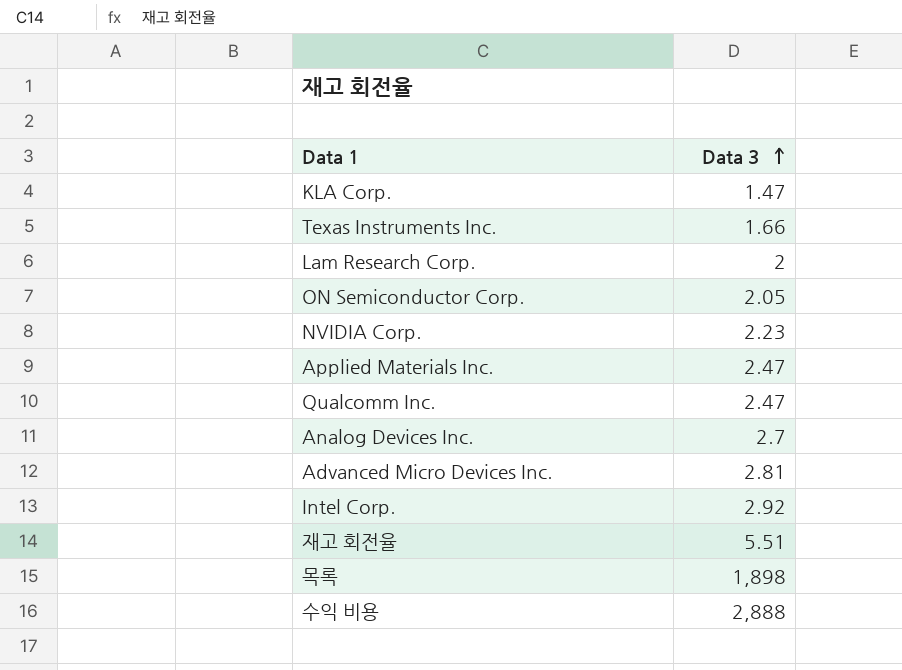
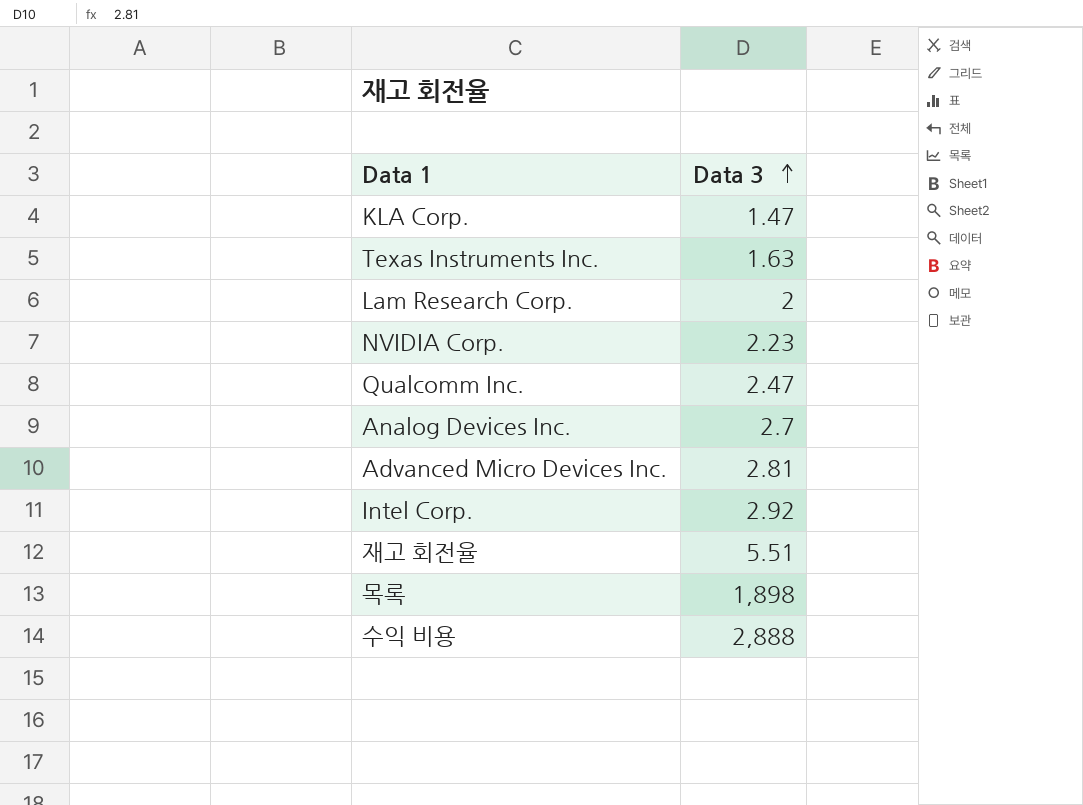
row ON Semiconductor Corp.: 2.05 -> none
row Applied Materials Inc.: 2.47 -> none
Texas Instruments Inc. | Data 3: 1.66 -> 1.63

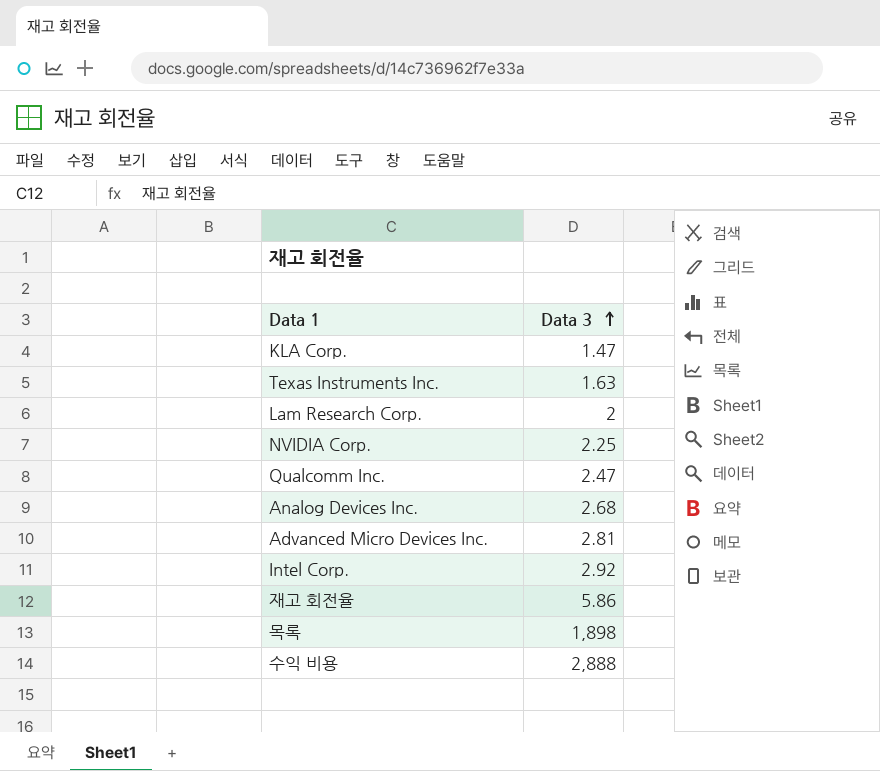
NVIDIA Corp. | Data 3: 2.23 -> 2.25
Analog Devices Inc. | Data 3: 2.7 -> 2.68
재고 회전율 | Data 3: 5.51 -> 5.86

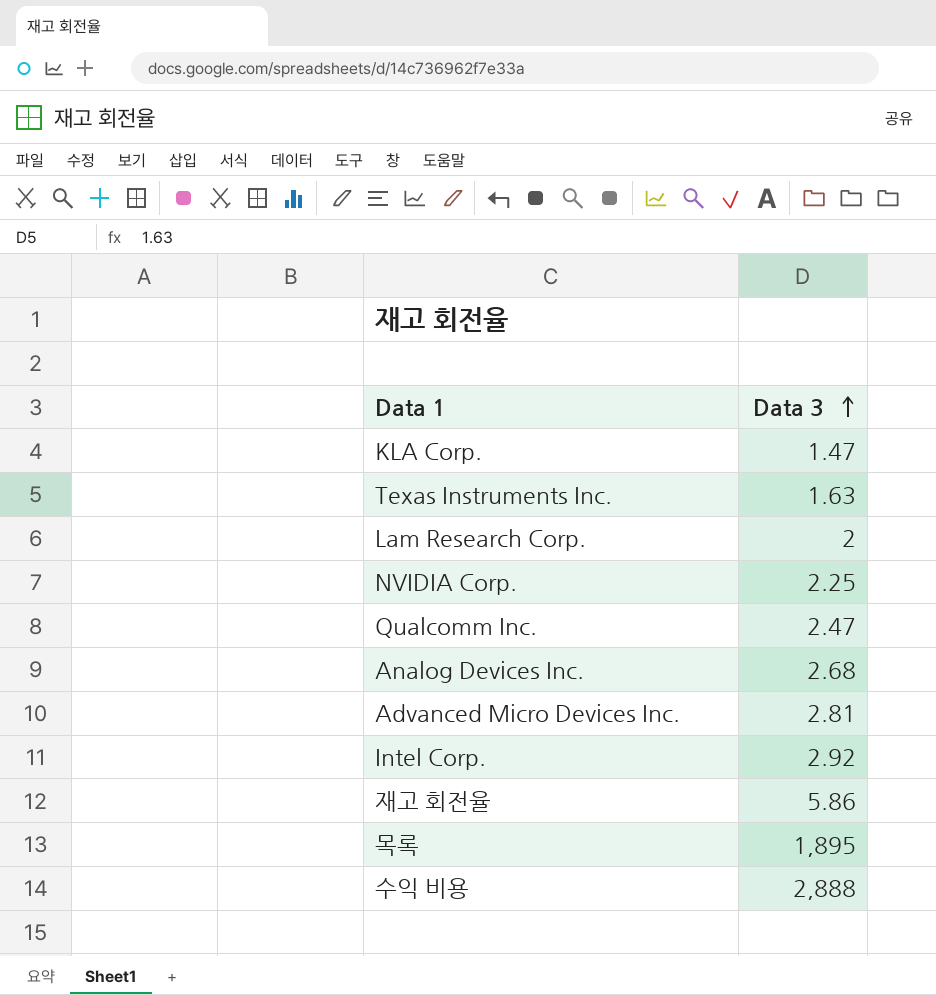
목록 | Data 3: 1,898 -> 1,895

